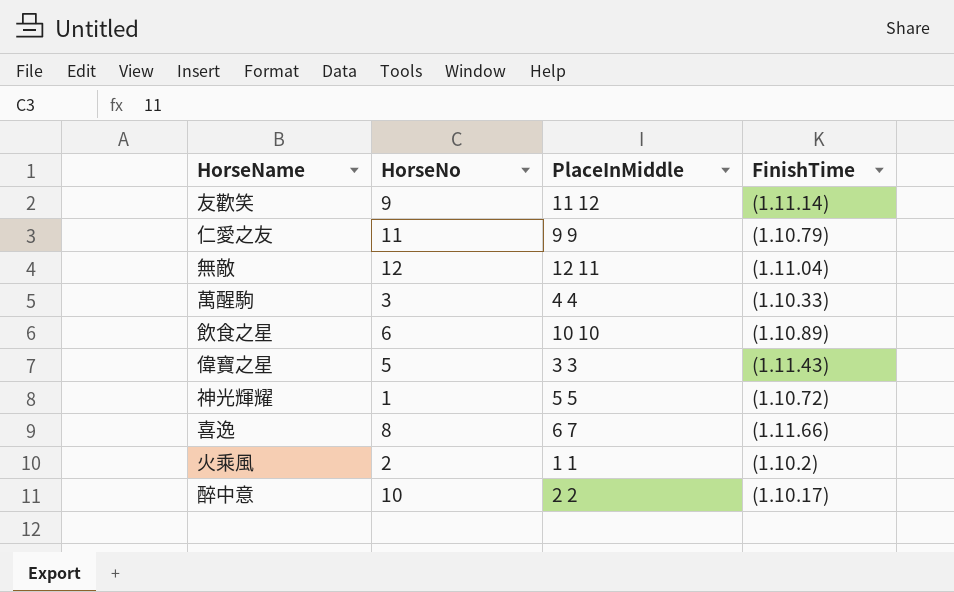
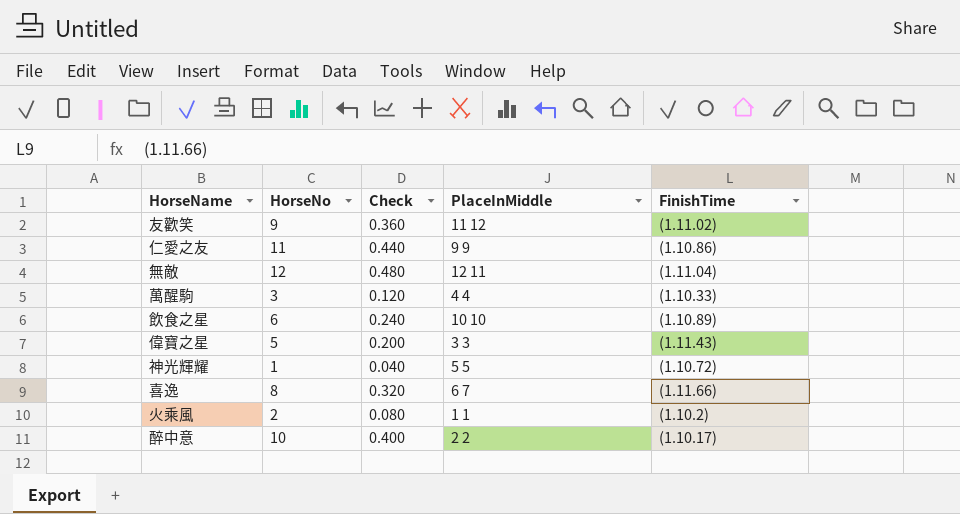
column Check | formula: none -> [HorseNo] * 0.04
友歡笑 | FinishTime: (1.11.14) -> (1.11.02)
仁愛之友 | FinishTime: (1.10.79) -> (1.10.86)

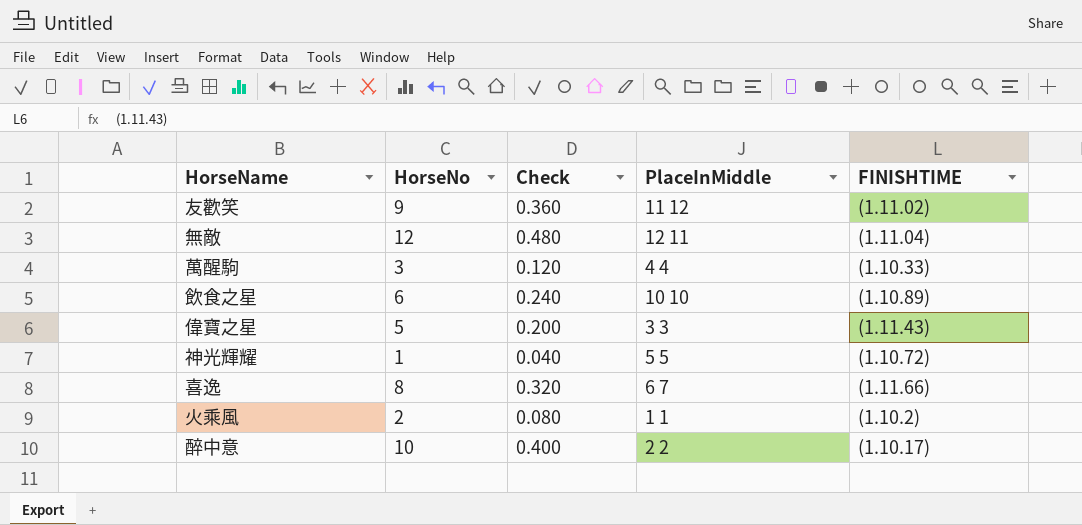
column name: FinishTime -> FINISHTIME
row 仁愛之友: 11 | 0.440 | 9 9 | (1.10.86) -> none

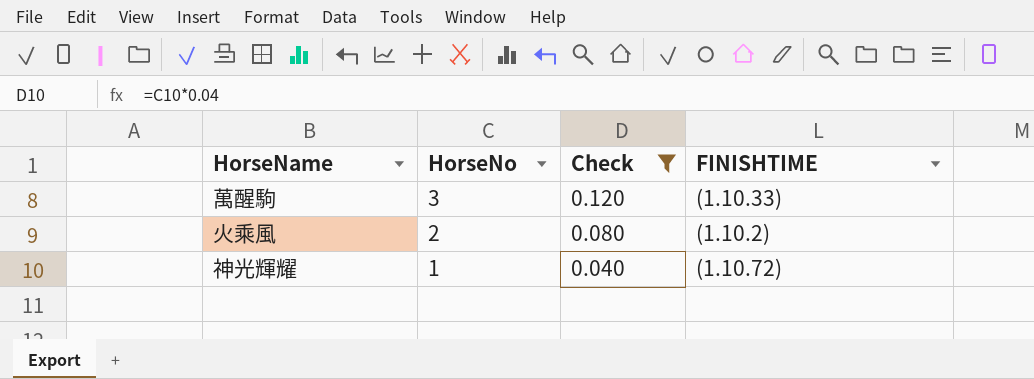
filter: none -> Check <= 0.120
row order: none -> HorseNo descending
column PlaceInMiddle | position: 4 -> none

